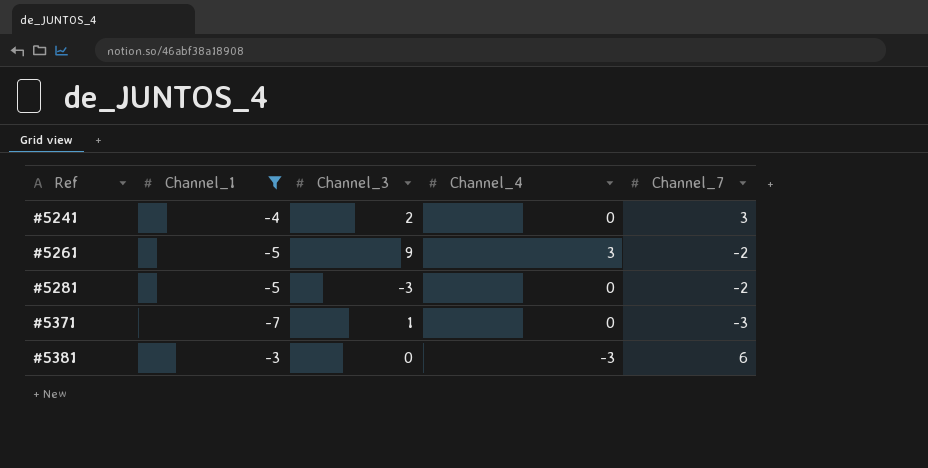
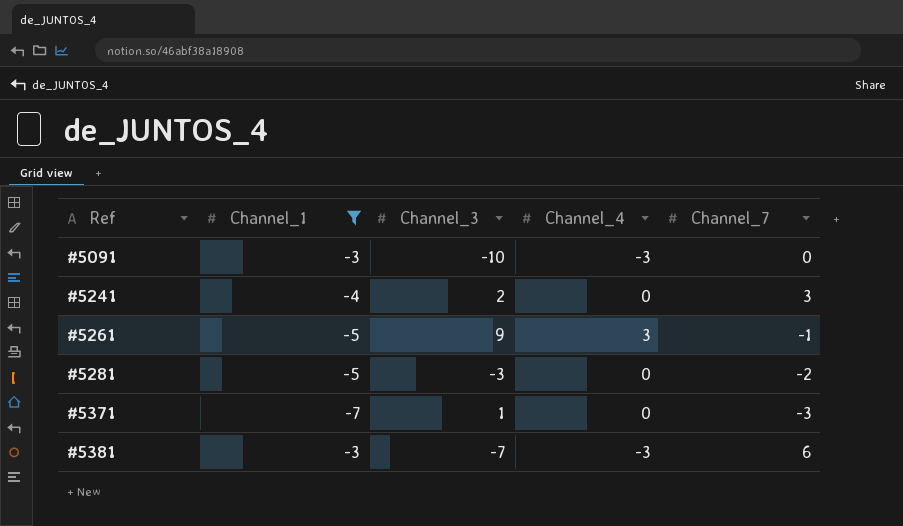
row #5091: none -> -3 | -10 | -3 | 0
#5261 | Channel_7: -2 -> -1
#5381 | Channel_3: 0 -> -7

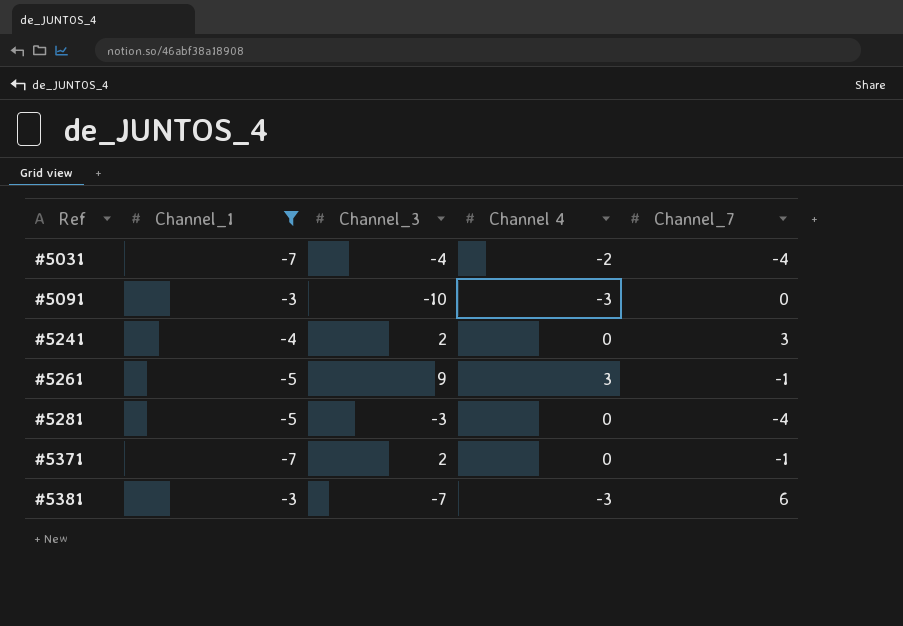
column name: Channel_4 -> Channel 4
row #5031: none -> -7 | -4 | -2 | -4
#5281 | Channel_7: -2 -> -4
#5371 | Channel_3: 1 -> 2
#5371 | Channel_7: -3 -> -1

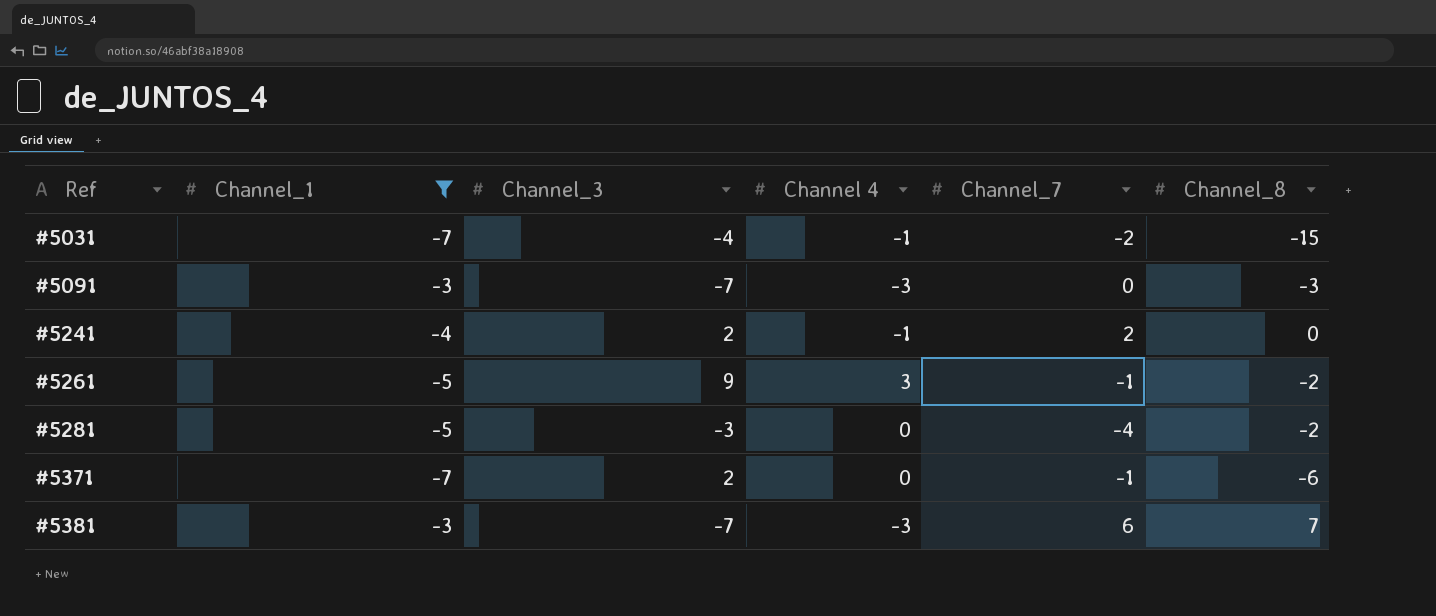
column Channel_8 | position: none -> 6
#5031 | Channel 4: -2 -> -1
#5031 | Channel_7: -4 -> -2
#5091 | Channel_3: -10 -> -7
#5241 | Channel 4: 0 -> -1
#5241 | Channel_7: 3 -> 2

